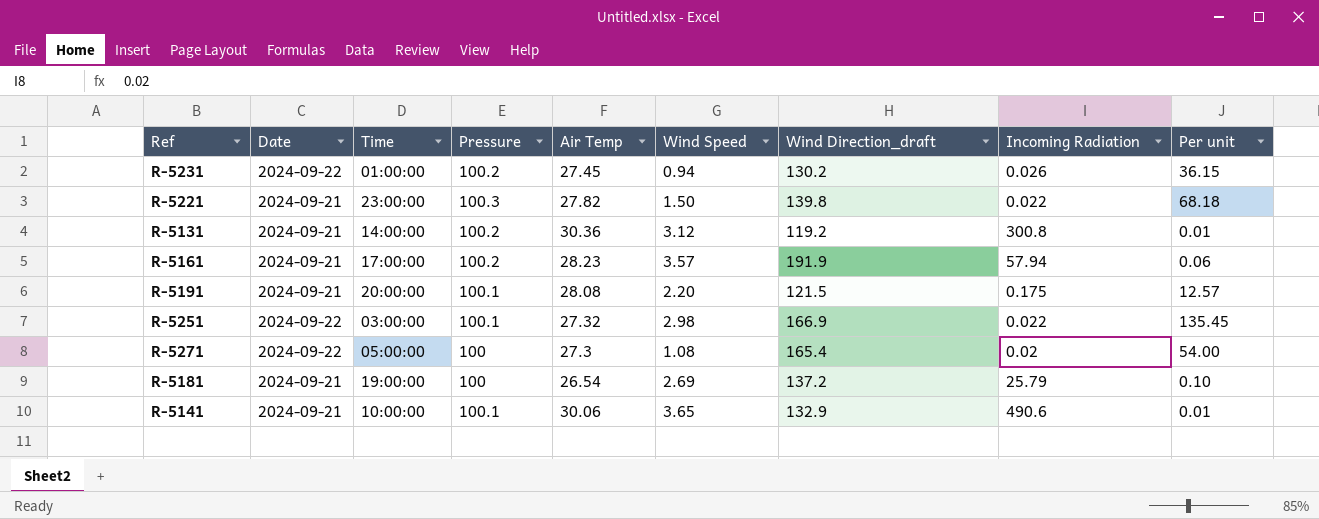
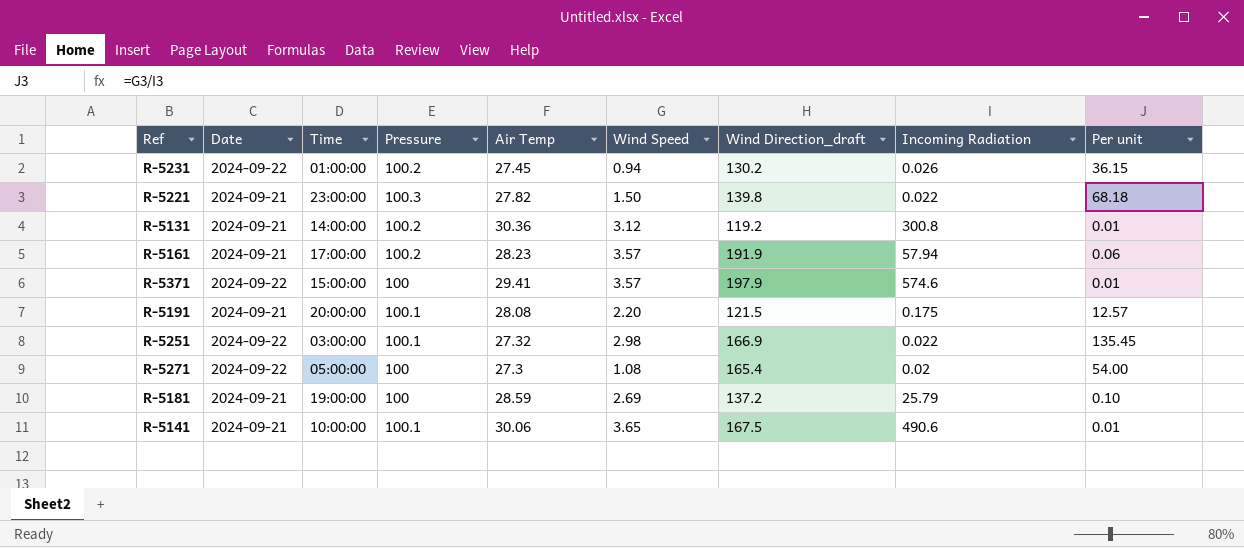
row R-5371: none -> 2024-09-22 | 15:00:00 | 100 | 29.41 | 3.57 | 197.9 | 574.6 | 0.01
R-5181 | Air Temp: 26.54 -> 28.59
R-5141 | Wind Direction_draft: 132.9 -> 167.5

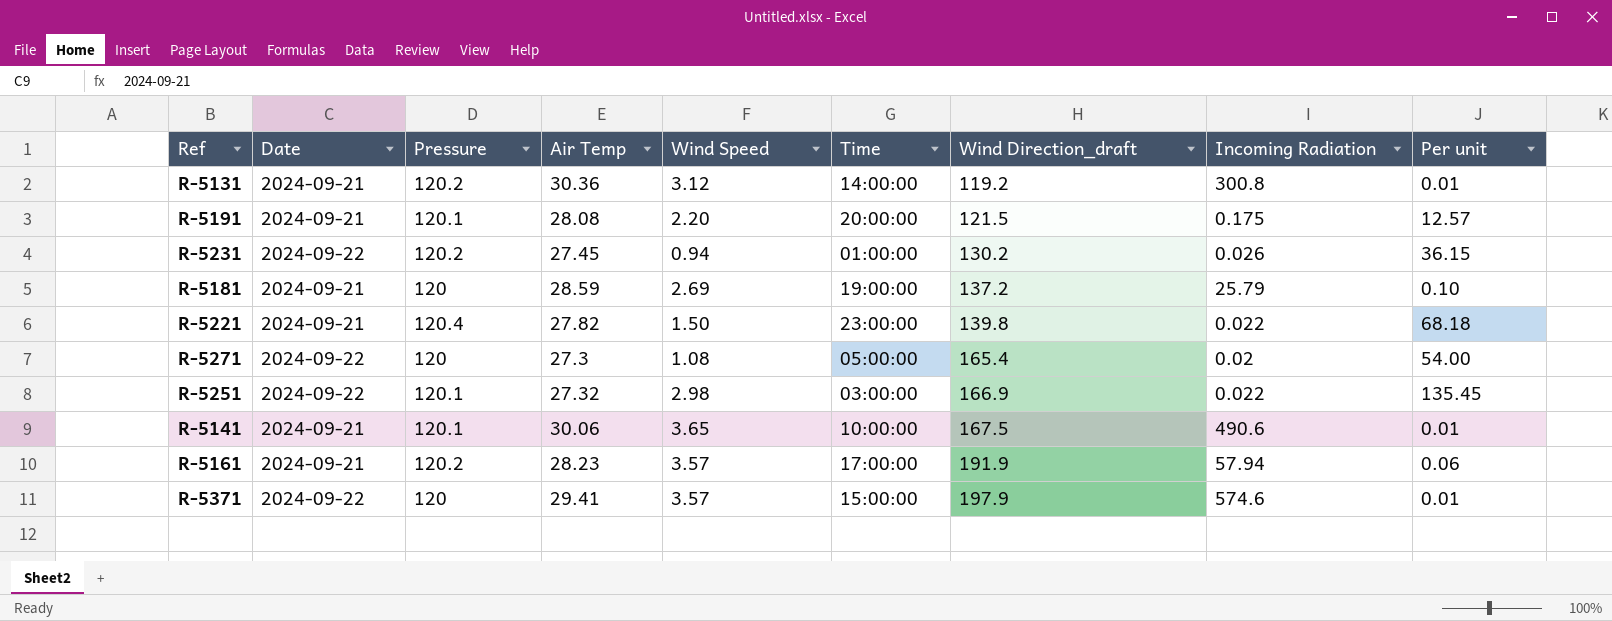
row order: none -> Wind Direction_draft ascending
column Time | position: 3 -> 6
R-5131 | Pressure: 100.2 -> 120.2
R-5191 | Pressure: 100.1 -> 120.1
R-5231 | Pressure: 100.2 -> 120.2
R-5181 | Pressure: 100 -> 120
R-5221 | Pressure: 100.3 -> 120.4
R-5271 | Pressure: 100 -> 120
R-5251 | Pressure: 100.1 -> 120.1
R-5141 | Pressure: 100.1 -> 120.1
R-5161 | Pressure: 100.2 -> 120.2
R-5371 | Pressure: 100 -> 120

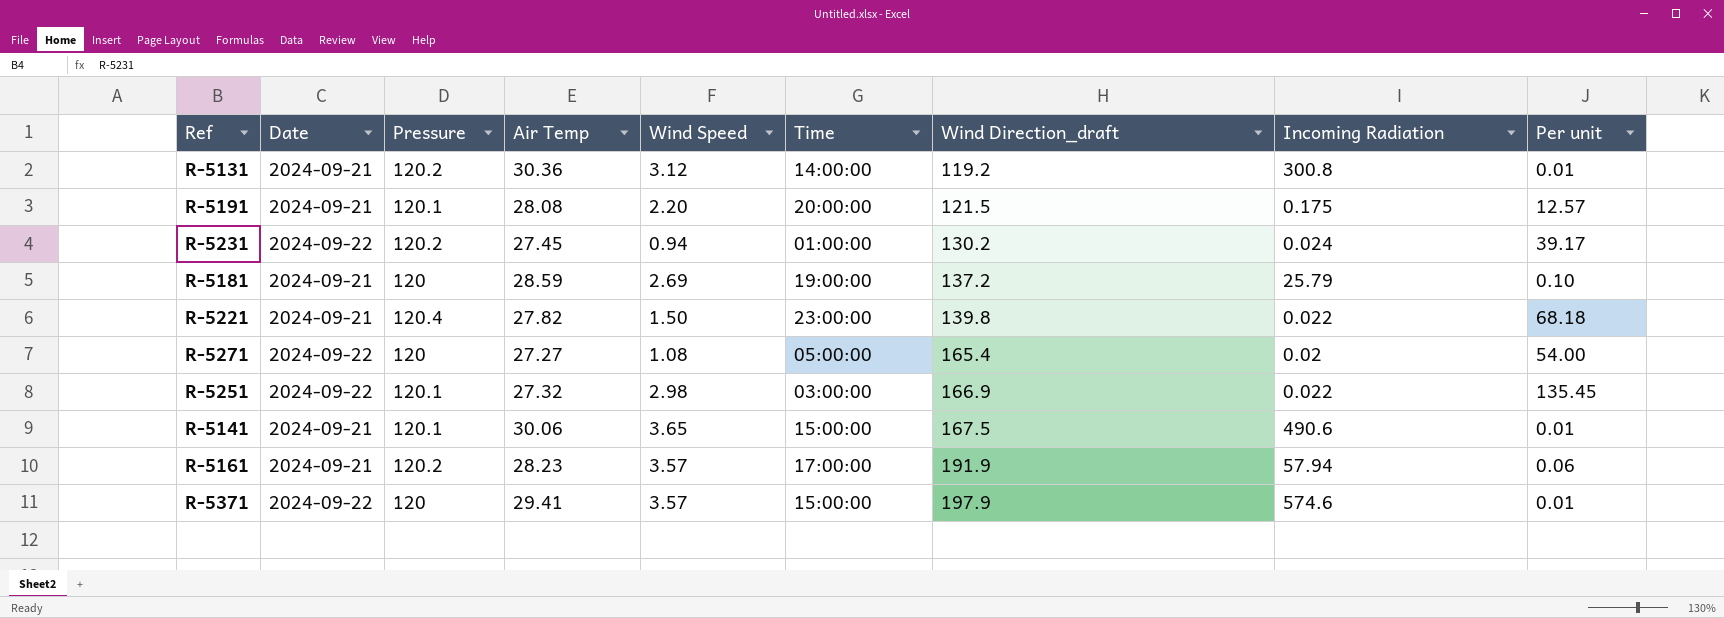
R-5231 | Incoming Radiation: 0.026 -> 0.024
R-5231 | Per unit: 36.15 -> 39.17
R-5271 | Air Temp: 27.3 -> 27.27
R-5141 | Time: 10:00:00 -> 15:00:00

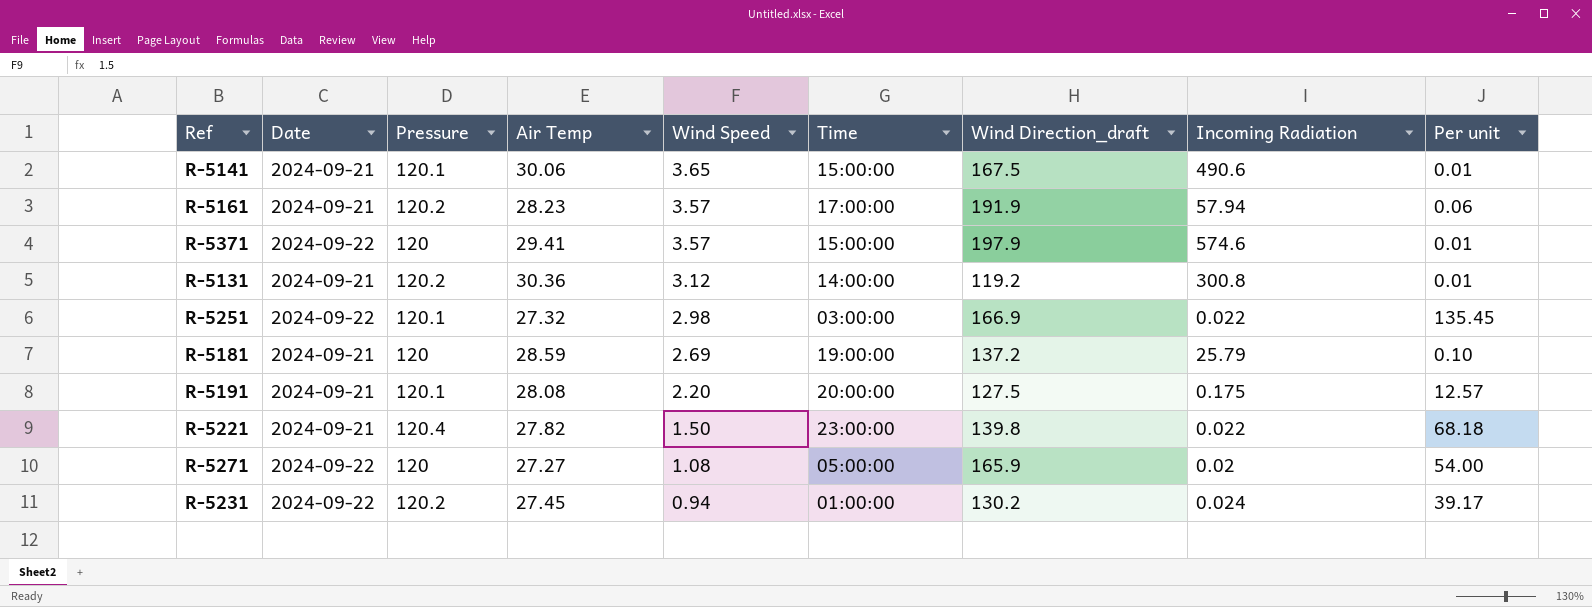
row order: Wind Direction_draft ascending -> Wind Speed descending
R-5191 | Wind Direction_draft: 121.5 -> 127.5
R-5271 | Wind Direction_draft: 165.4 -> 165.9

